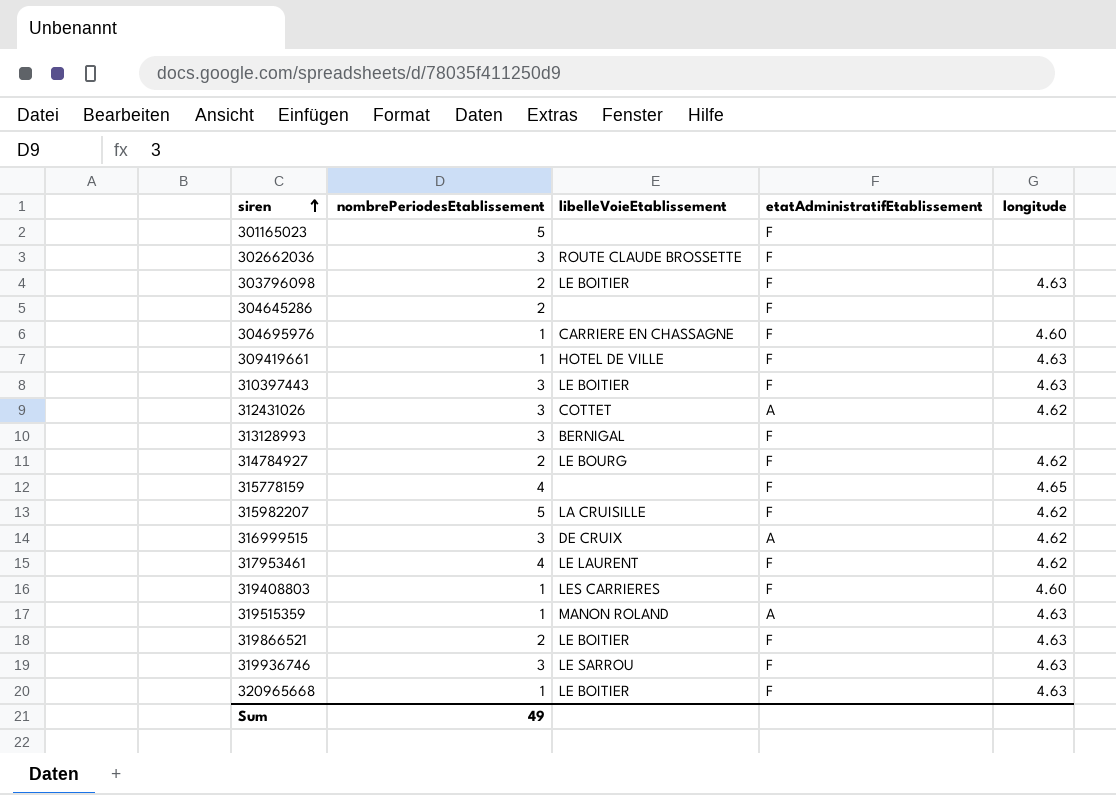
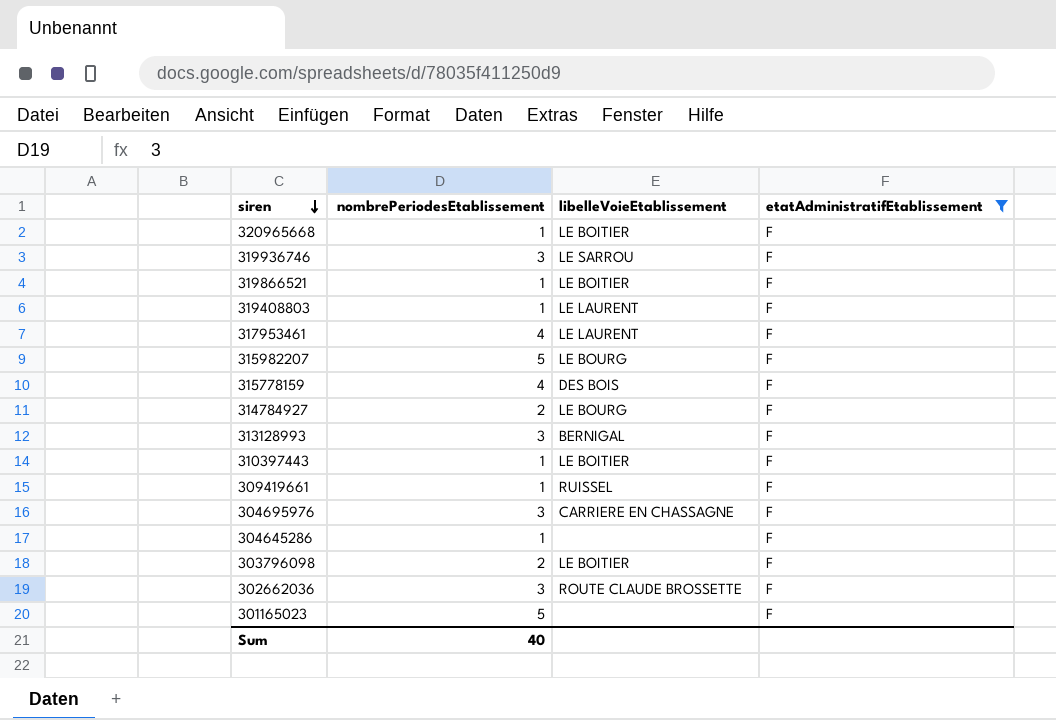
filter: none -> etatAdministratifEtablissement = F
row order: siren ascending -> siren descending
column longitude | position: 5 -> none
319866521 | nombrePeriodesEtablissement: 2 -> 1
319408803 | libelleVoieEtablissement: LES CARRIERES -> LE LAURENT
315982207 | libelleVoieEtablissement: LA CRUISILLE -> LE BOURG
315778159 | libelleVoieEtablissement: none -> DES BOIS
310397443 | nombrePeriodesEtablissement: 3 -> 1
309419661 | libelleVoieEtablissement: HOTEL DE VILLE -> RUISSEL
304695976 | nombrePeriodesEtablissement: 1 -> 3
304645286 | nombrePeriodesEtablissement: 2 -> 1
Sum | nombrePeriodesEtablissement: 49 -> 40

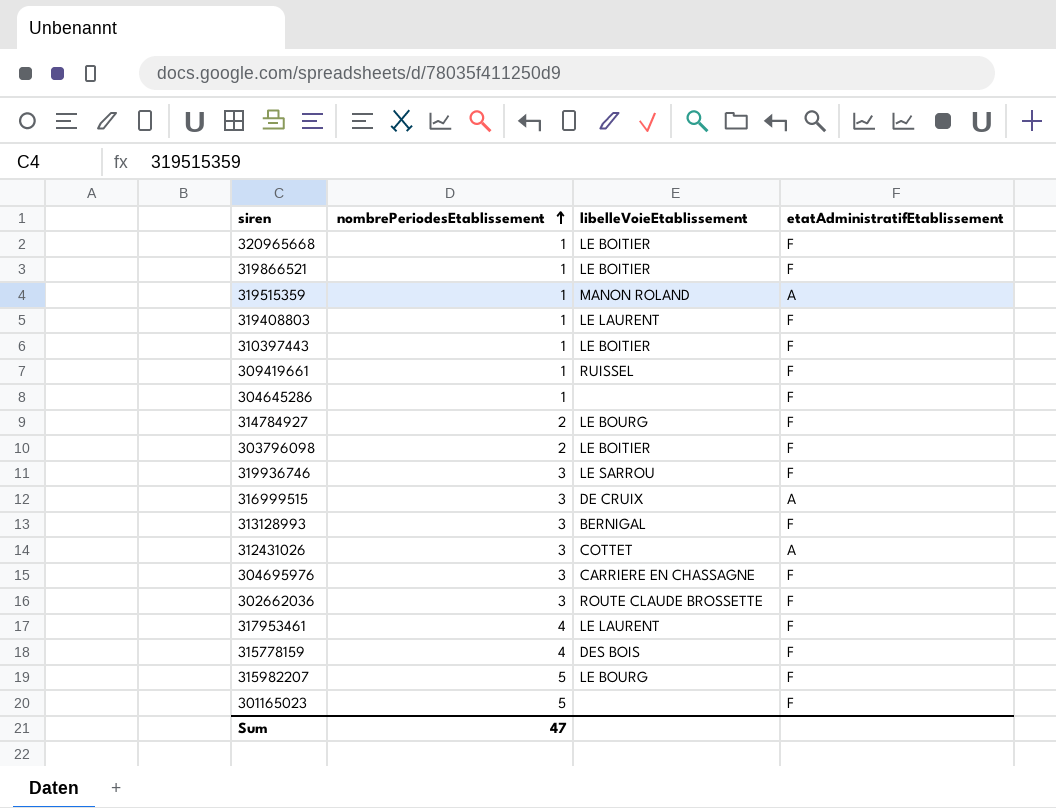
filter: etatAdministratifEtablissement = F -> none
row order: siren descending -> nombrePeriodesEtablissement ascending
Sum | nombrePeriodesEtablissement: 40 -> 47

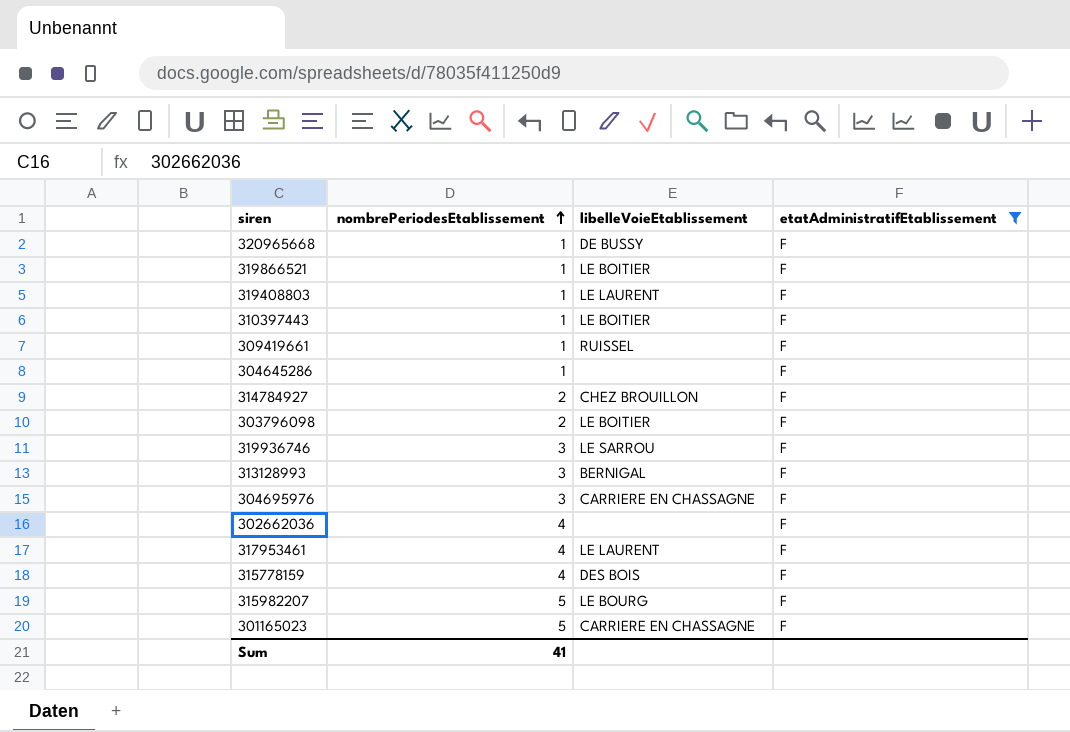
filter: none -> etatAdministratifEtablissement = F
320965668 | libelleVoieEtablissement: LE BOITIER -> DE BUSSY
314784927 | libelleVoieEtablissement: LE BOURG -> CHEZ BROUILLON
302662036 | nombrePeriodesEtablissement: 3 -> 4
302662036 | libelleVoieEtablissement: ROUTE CLAUDE BROSSETTE -> none
301165023 | libelleVoieEtablissement: none -> CARRIERE EN CHASSAGNE
Sum | nombrePeriodesEtablissement: 47 -> 41

